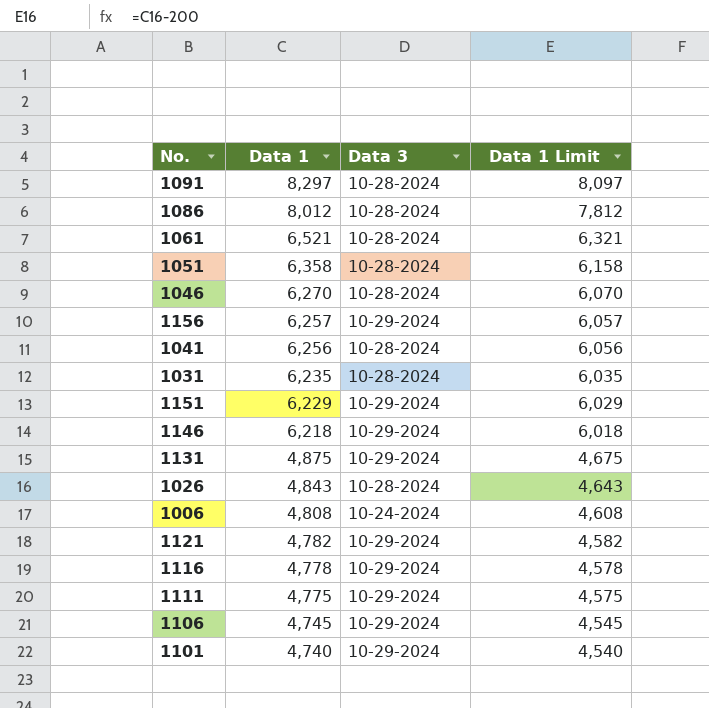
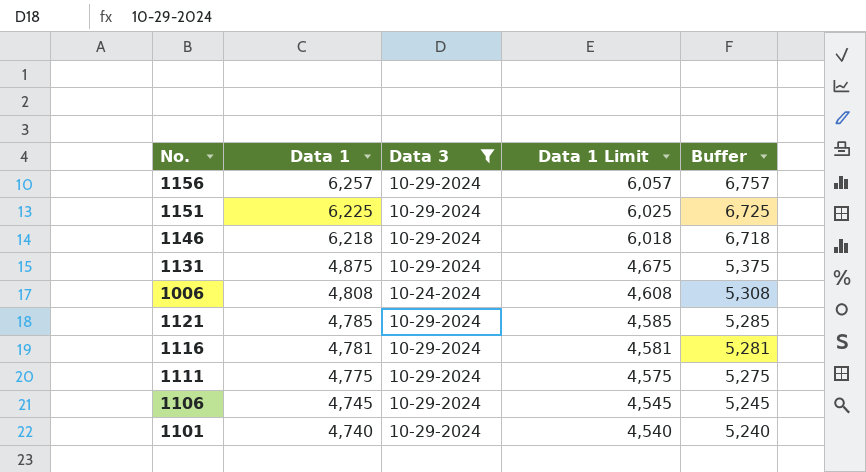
filter: none -> Data 3 != 10-28-2024
column Buffer | formula: none -> [Data 1] + 500
1151 | Data 1: 6,229 -> 6,225
1151 | Data 1 Limit: 6,029 -> 6,025
1121 | Data 1: 4,782 -> 4,785
1121 | Data 1 Limit: 4,582 -> 4,585
1116 | Data 1: 4,778 -> 4,781
1116 | Data 1 Limit: 4,578 -> 4,581

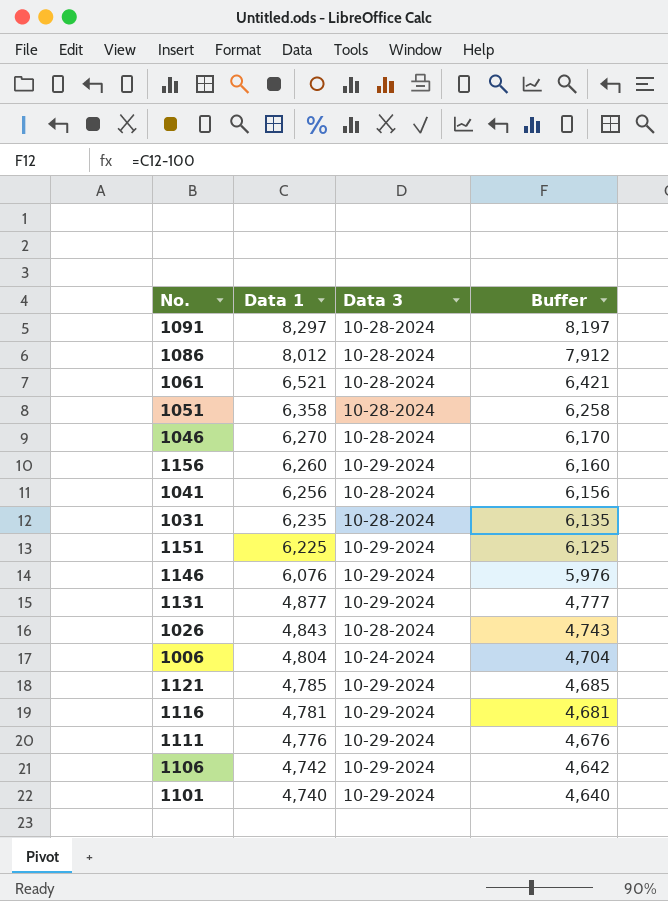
filter: Data 3 != 10-28-2024 -> none
column Data 1 Limit | formula: [Data 1] - 200 -> none
column Buffer | formula: [Data 1] + 500 -> [Data 1] - 100
1156 | Data 1: 6,257 -> 6,260
1146 | Data 1: 6,218 -> 6,076
1131 | Data 1: 4,875 -> 4,877
1006 | Data 1: 4,808 -> 4,804
1111 | Data 1: 4,775 -> 4,776
1106 | Data 1: 4,745 -> 4,742

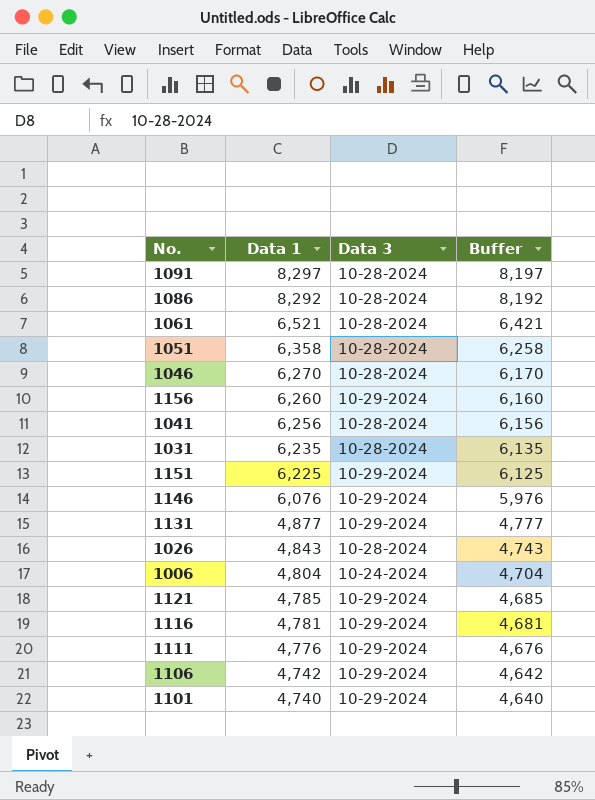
1086 | Data 1: 8,012 -> 8,292
1086 | Buffer: 7,912 -> 8,192

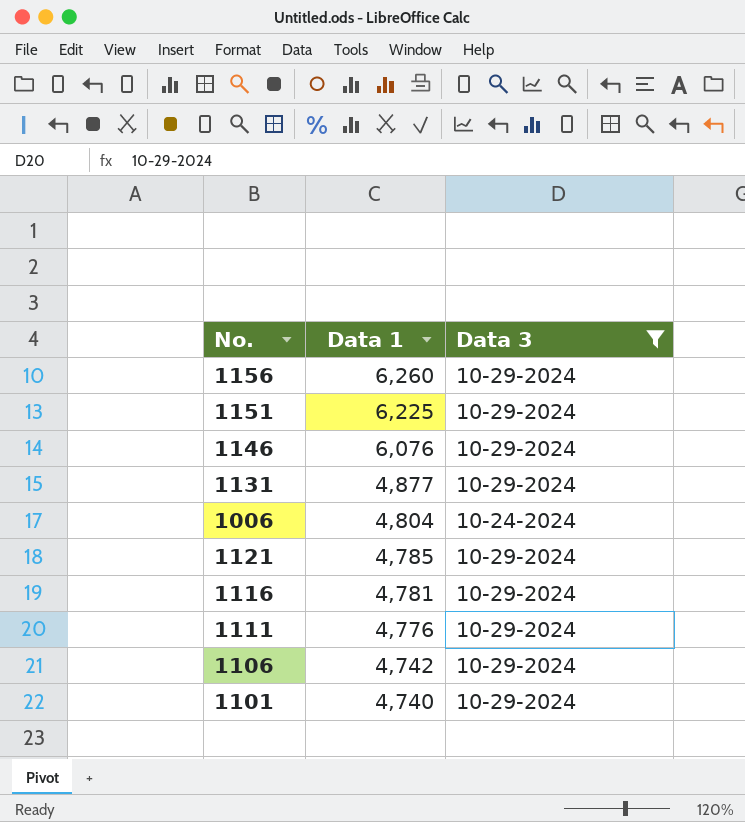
filter: none -> Data 3 != 10-28-2024
column Buffer | formula: [Data 1] - 100 -> none

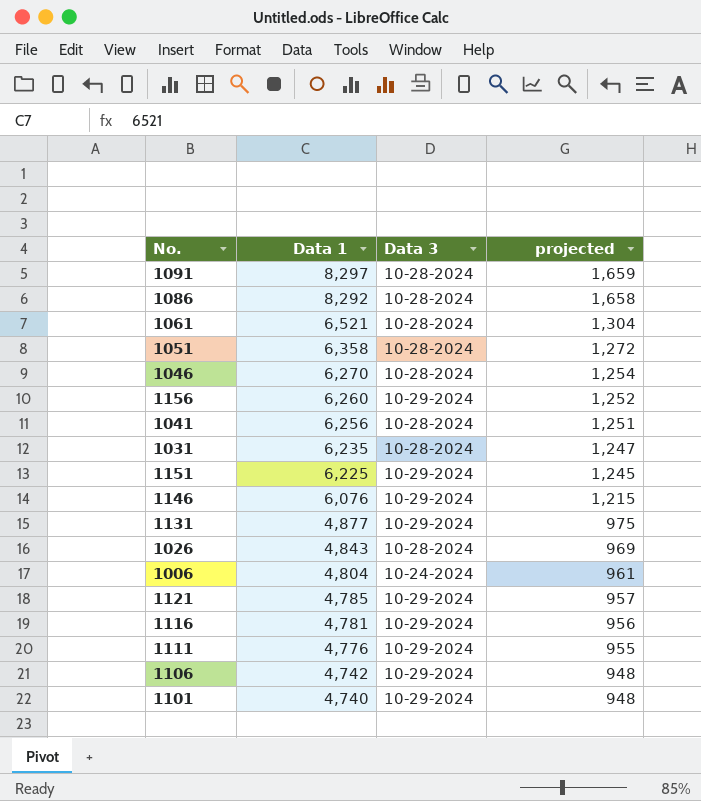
filter: Data 3 != 10-28-2024 -> none
column projected | formula: none -> [Data 1] * 0.2

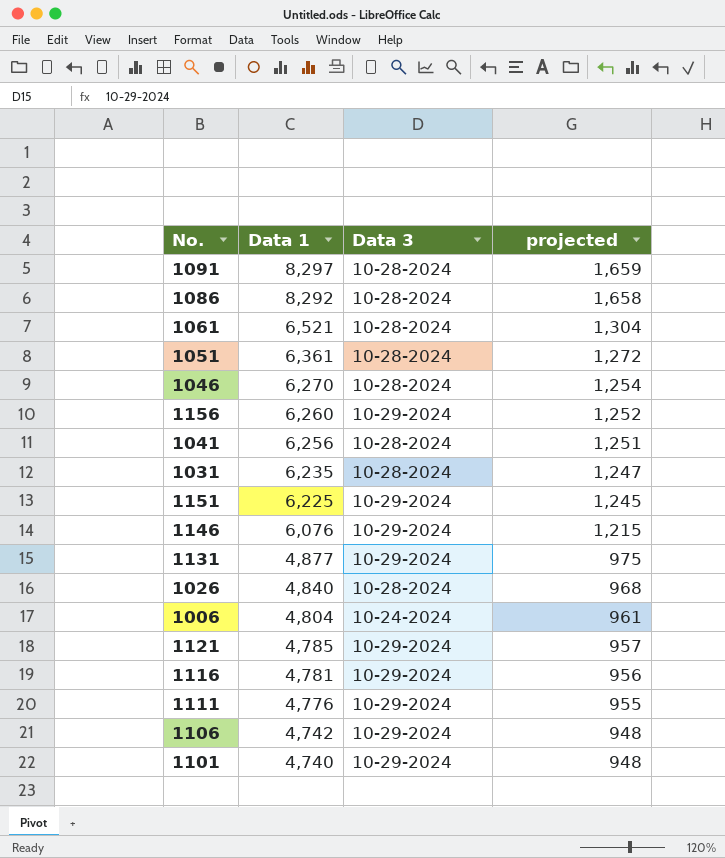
1051 | Data 1: 6,358 -> 6,361
1026 | Data 1: 4,843 -> 4,840
1026 | projected: 969 -> 968

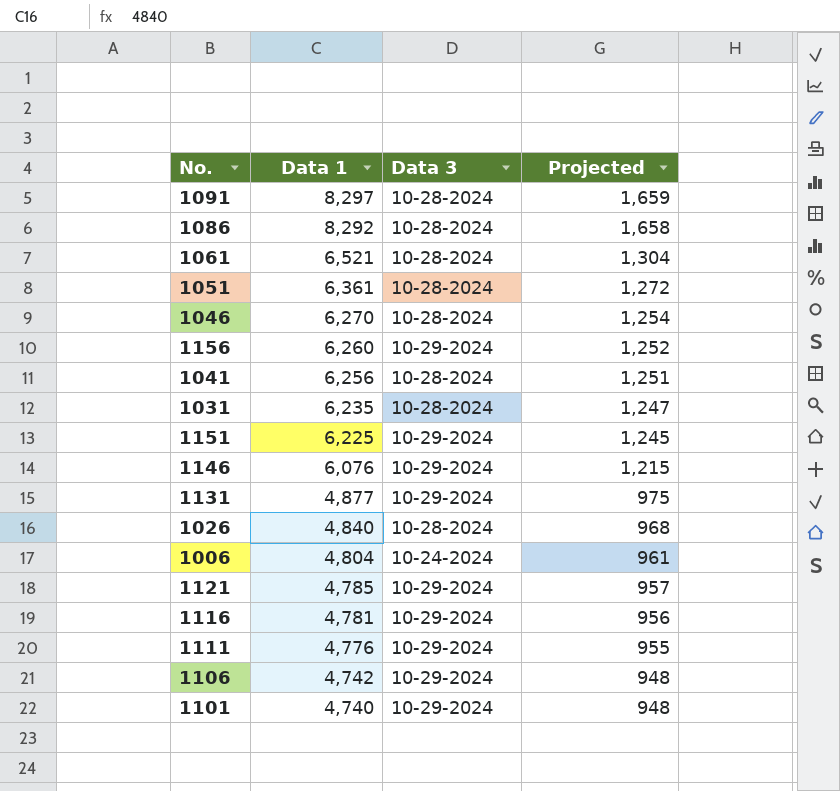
column name: projected -> Projected

